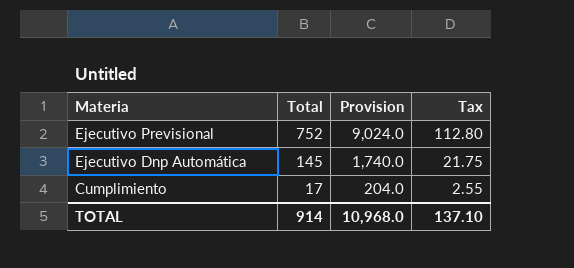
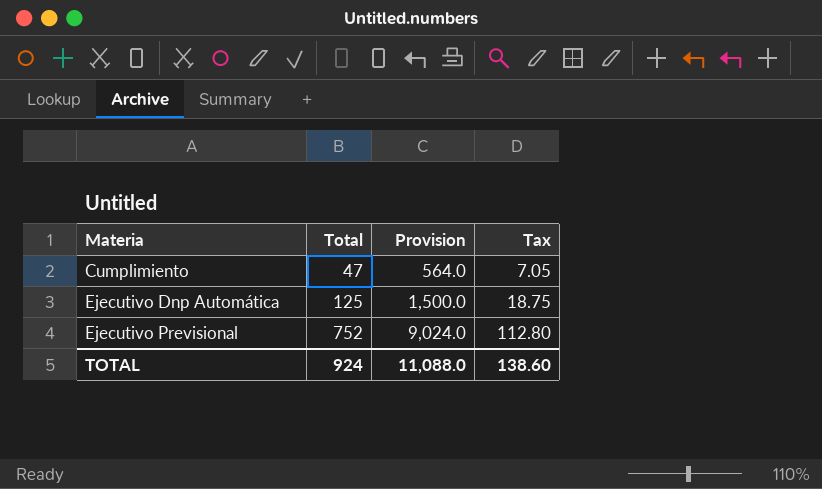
row order: Materia descending -> Materia ascending
Cumplimiento | Total: 17 -> 47
Cumplimiento | Provision: 204.0 -> 564.0
Cumplimiento | Tax: 2.55 -> 7.05
Ejecutivo Dnp Automática | Total: 145 -> 125
Ejecutivo Dnp Automática | Provision: 1,740.0 -> 1,500.0
Ejecutivo Dnp Automática | Tax: 21.75 -> 18.75
TOTAL | Total: 914 -> 924
TOTAL | Provision: 10,968.0 -> 11,088.0
TOTAL | Tax: 137.10 -> 138.60

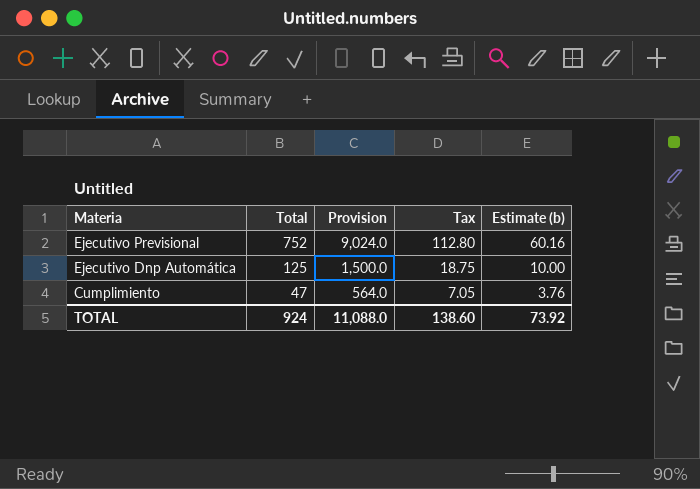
row order: Materia ascending -> Materia descending
column Estimate (b) | formula: none -> [Total] * 0.08

